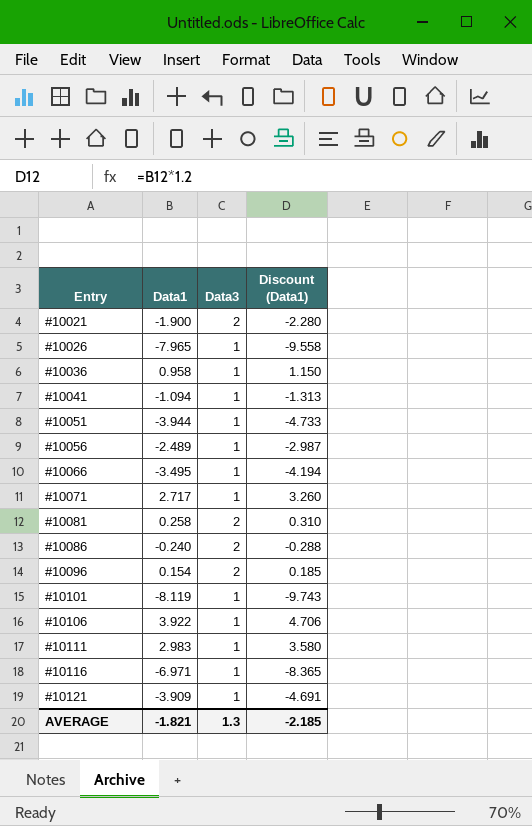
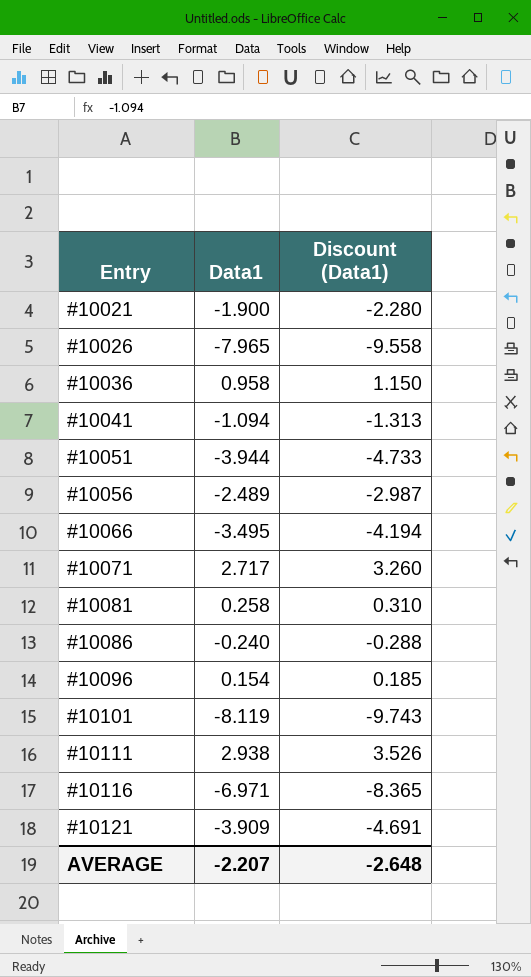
column Data3 | position: 3 -> none
row #10106: 3.922 | 1 | 4.706 -> none
#10111 | Data1: 2.983 -> 2.938
#10111 | Discount (Data1): 3.580 -> 3.526
AVERAGE | Data1: -1.821 -> -2.207
AVERAGE | Discount (Data1): -2.185 -> -2.648

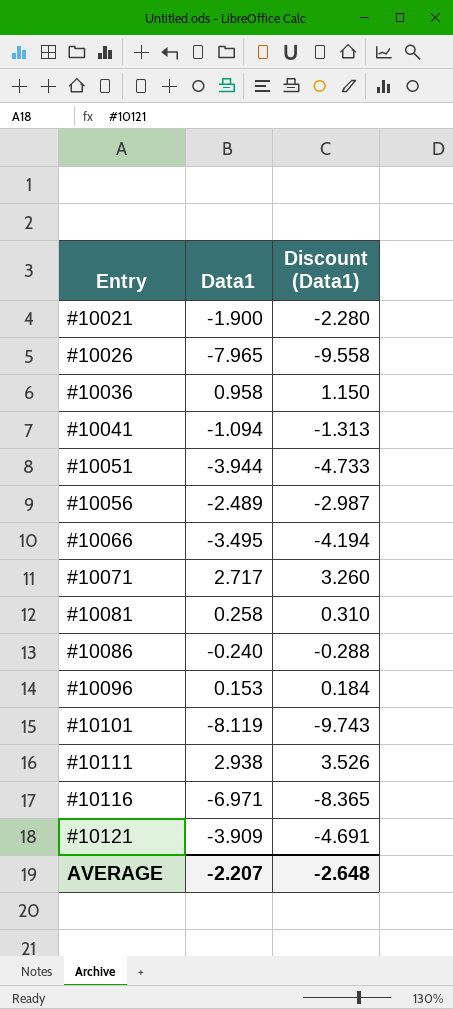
#10096 | Data1: 0.154 -> 0.153
#10096 | Discount (Data1): 0.185 -> 0.184

